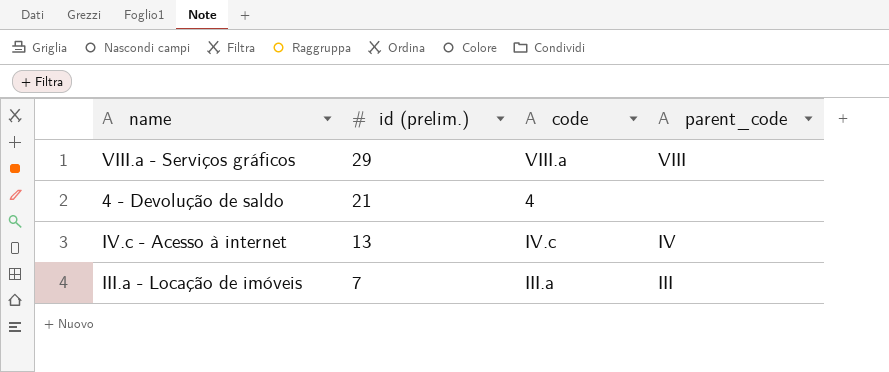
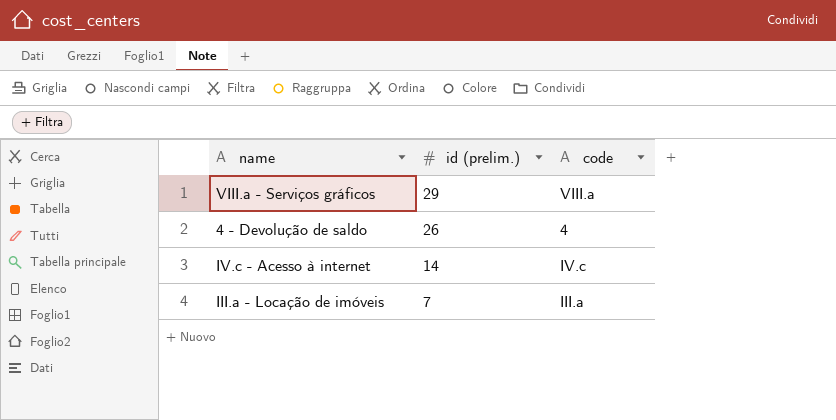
column parent_code | position: 4 -> none
4 - Devolução de saldo | id (prelim.): 21 -> 26
IV.c - Acesso à internet | id (prelim.): 13 -> 14

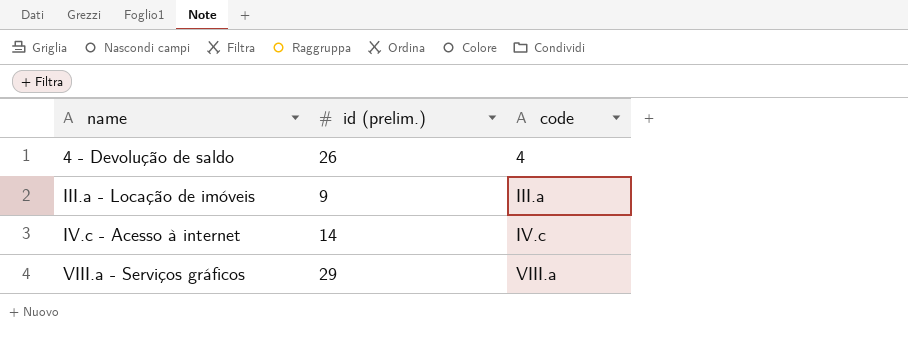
row order: id (prelim.) descending -> name ascending
III.a - Locação de imóveis | id (prelim.): 7 -> 9

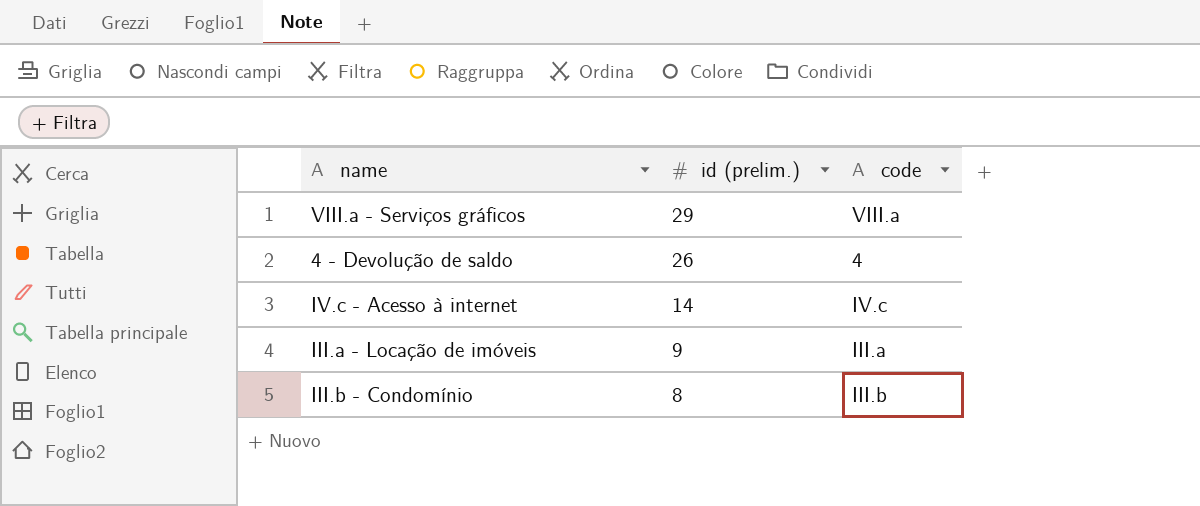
row order: name ascending -> id (prelim.) descending
row III.b - Condomínio: none -> 8 | III.b

